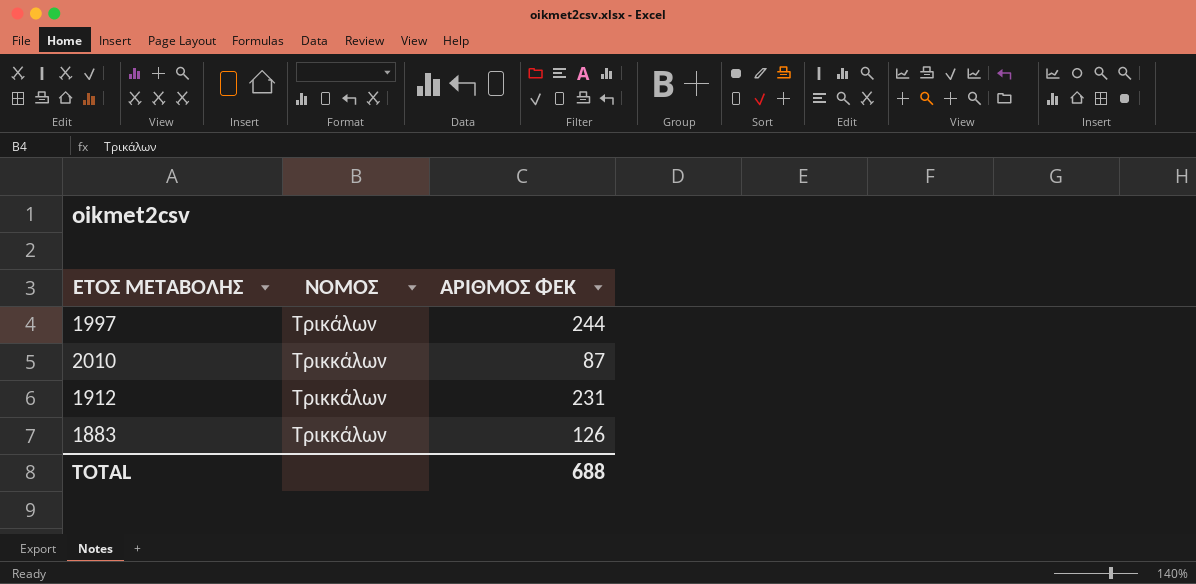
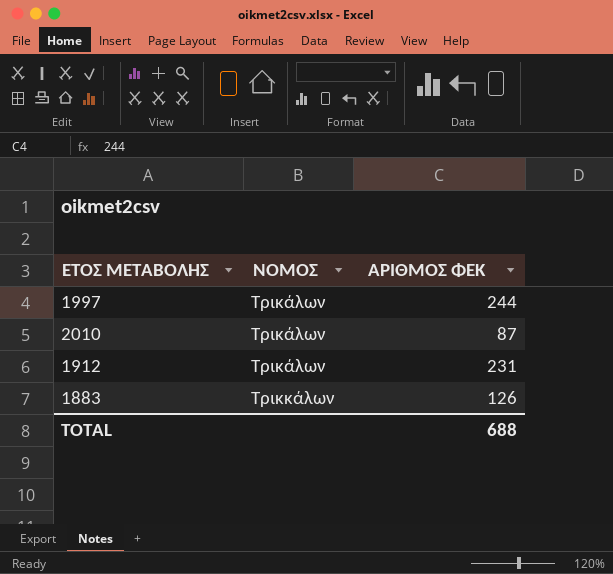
2010 | ΝΟΜΟΣ: Τρικκάλων -> Τρικάλων
1912 | ΝΟΜΟΣ: Τρικκάλων -> Τρικάλων

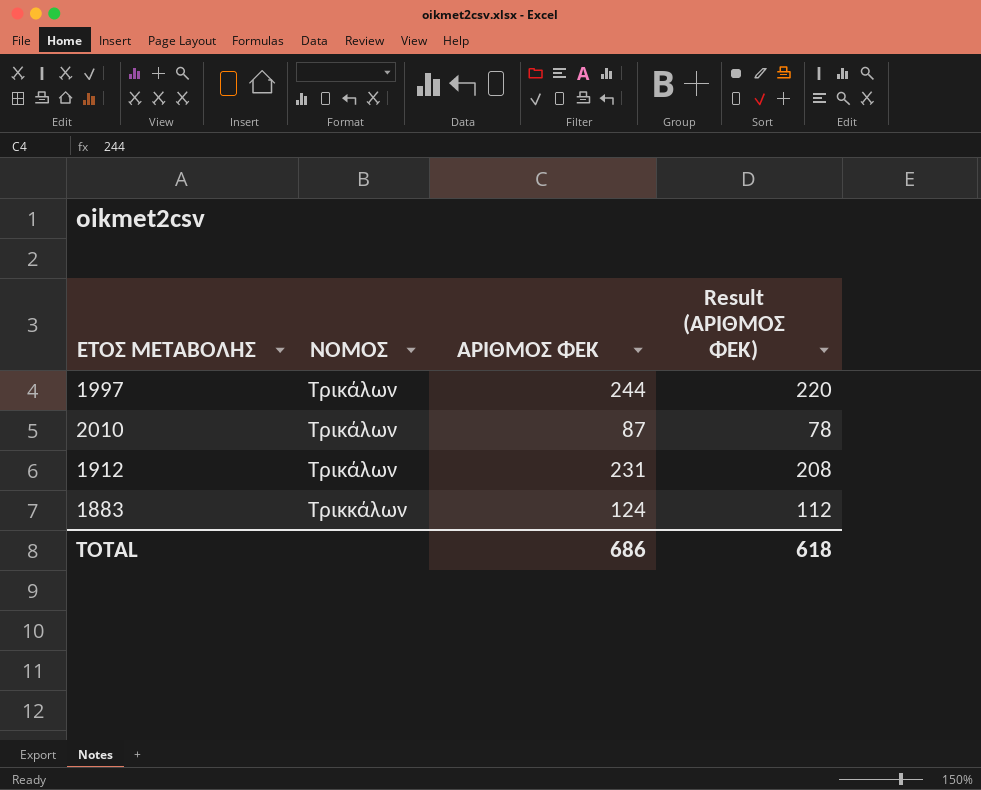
column Result (ΑΡΙΘΜΟΣ ΦΕΚ) | formula: none -> [ΑΡΙΘΜΟΣ ΦΕΚ] * 0.9
1883 | ΑΡΙΘΜΟΣ ΦΕΚ: 126 -> 124
TOTAL | ΑΡΙΘΜΟΣ ΦΕΚ: 688 -> 686

